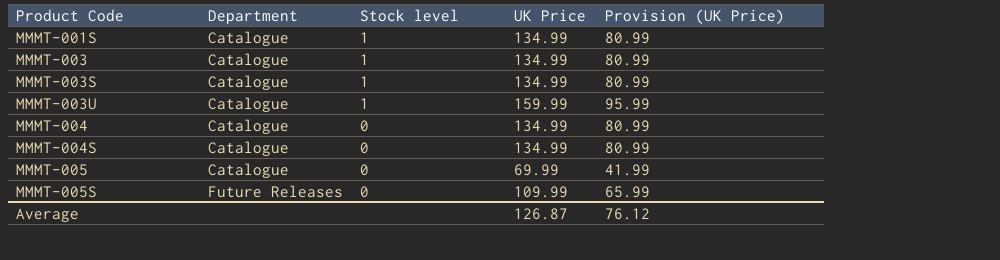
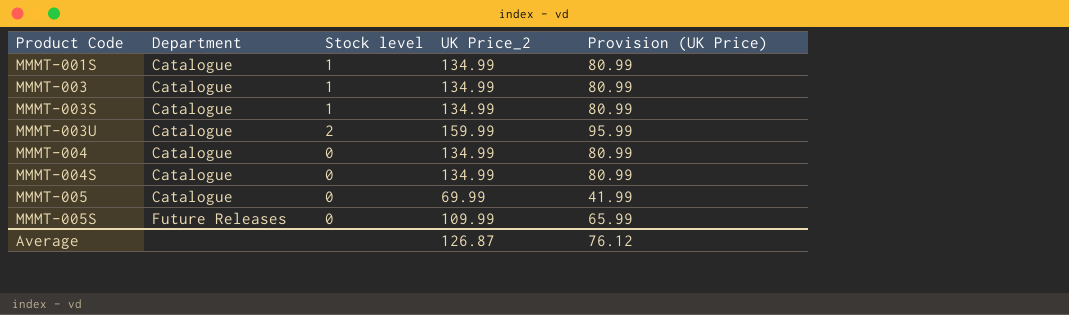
column name: UK Price -> UK Price_2
MMMT-003U | Stock level: 1 -> 2

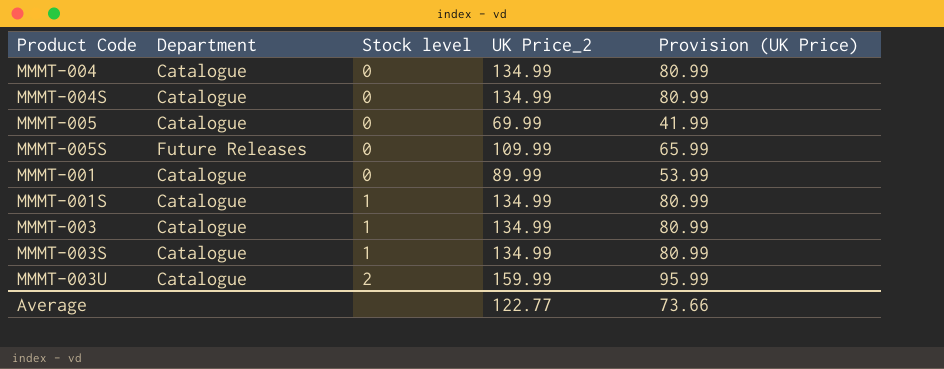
row order: Product Code ascending -> Stock level ascending
row MMMT-001: none -> Catalogue | 0 | 89.99 | 53.99
Average | UK Price_2: 126.87 -> 122.77
Average | Provision (UK Price): 76.12 -> 73.66

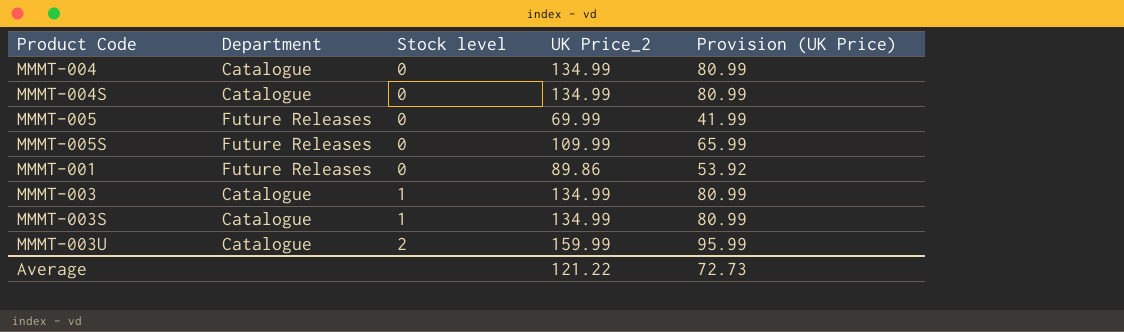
row MMMT-001S: Catalogue | 1 | 134.99 | 80.99 -> none
MMMT-005 | Department: Catalogue -> Future Releases
MMMT-001 | Department: Catalogue -> Future Releases
MMMT-001 | UK Price_2: 89.99 -> 89.86
MMMT-001 | Provision (UK Price): 53.99 -> 53.92
Average | UK Price_2: 122.77 -> 121.22
Average | Provision (UK Price): 73.66 -> 72.73

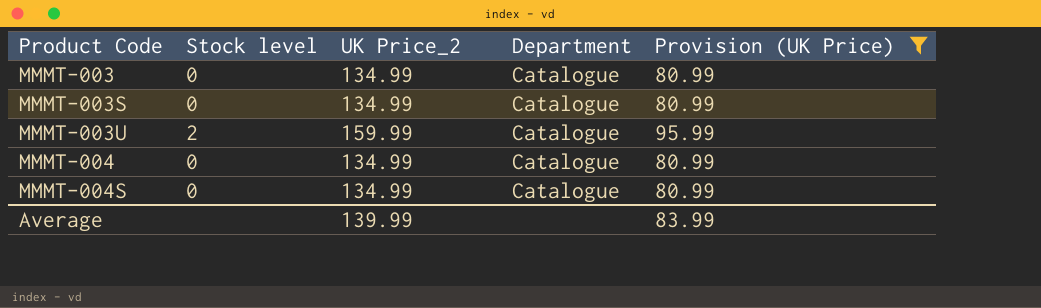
filter: none -> Provision (UK Price) >= 80.99
row order: Stock level ascending -> Product Code ascending
column Department | position: 2 -> 4
MMMT-003 | Stock level: 1 -> 0
MMMT-003S | Stock level: 1 -> 0
Average | UK Price_2: 121.22 -> 139.99
Average | Provision (UK Price): 72.73 -> 83.99

